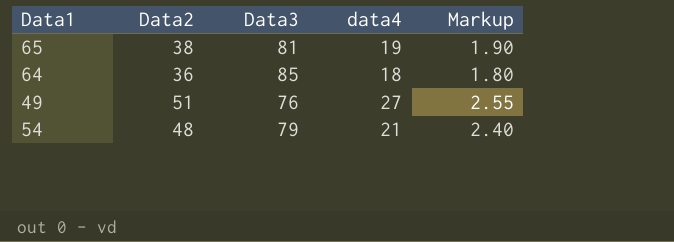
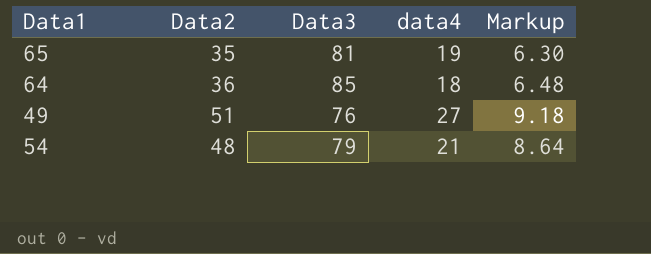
column Markup | formula: [Data2] * 0.05 -> [Data2] * 0.18
65 | Data2: 38 -> 35

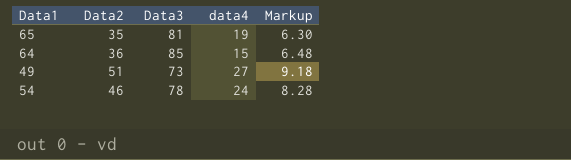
64 | data4: 18 -> 15
49 | Data3: 76 -> 73
54 | Data2: 48 -> 46
54 | Data3: 79 -> 78
54 | data4: 21 -> 24
54 | Markup: 8.64 -> 8.28

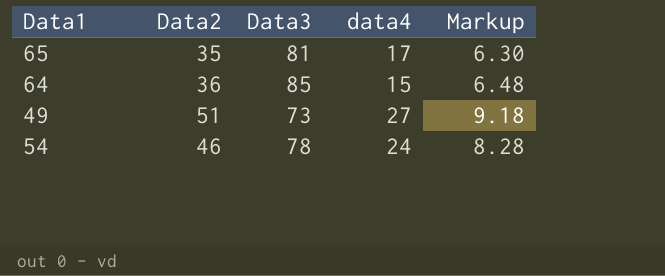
65 | data4: 19 -> 17

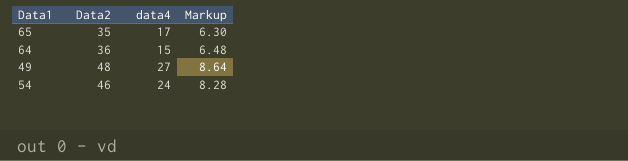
column Data3 | position: 3 -> none
49 | Data2: 51 -> 48
49 | Markup: 9.18 -> 8.64

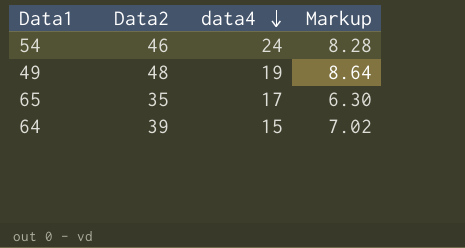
row order: none -> data4 descending
49 | data4: 27 -> 19
64 | Data2: 36 -> 39
64 | Markup: 6.48 -> 7.02

